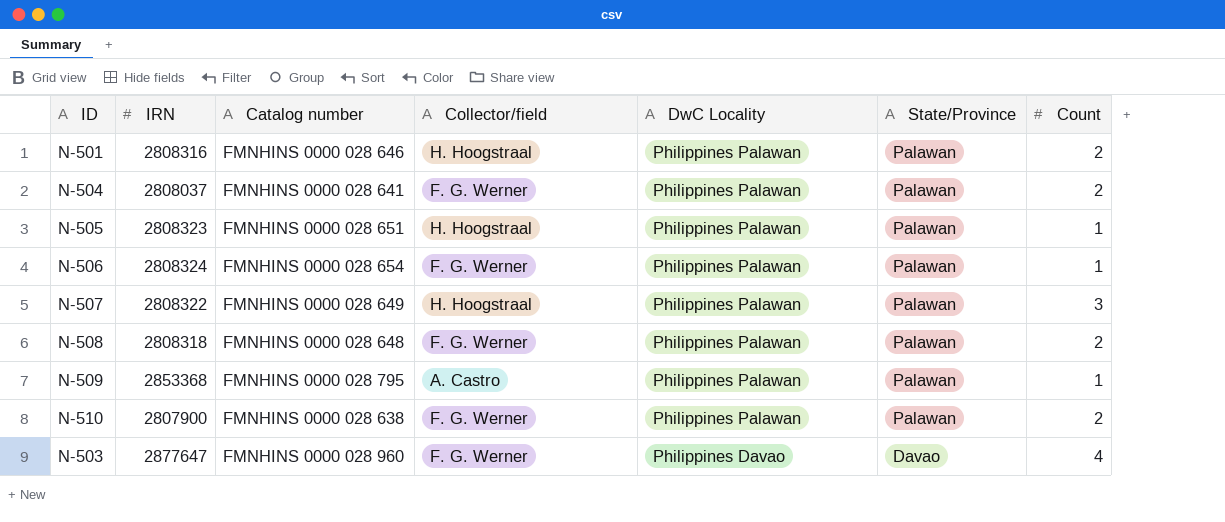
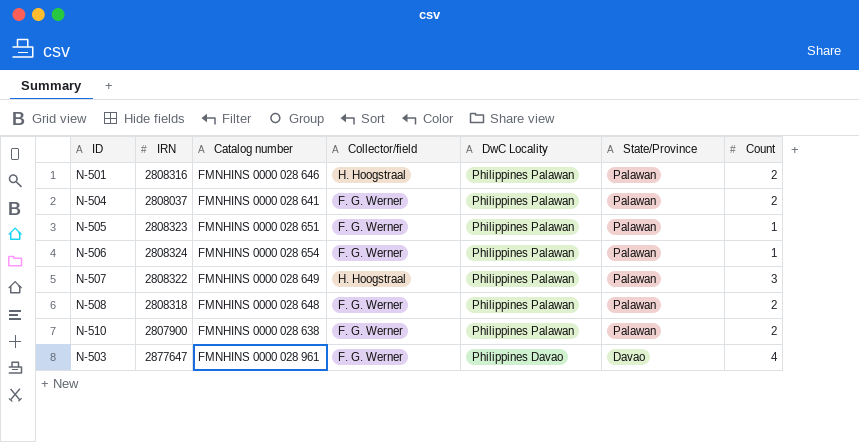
row N-509: 2853368 | FMNHINS 0000 028 795 | A. Castro | Philippines Palawan | Palawan | 1 -> none
N-505 | Collector/field: H. Hoogstraal -> F. G. Werner
N-503 | Catalog number: FMNHINS 0000 028 960 -> FMNHINS 0000 028 961

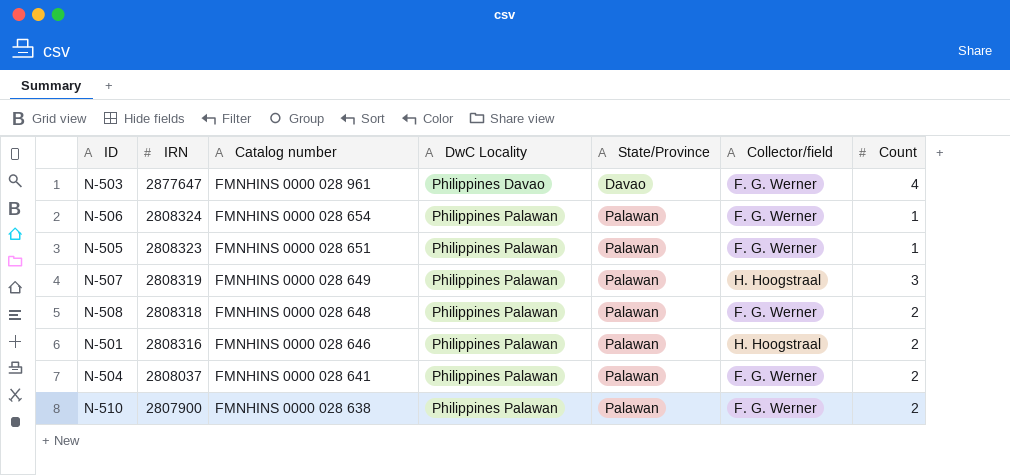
row order: DwC Locality descending -> IRN descending
column Collector/field | position: 4 -> 6
N-507 | IRN: 2808322 -> 2808319

